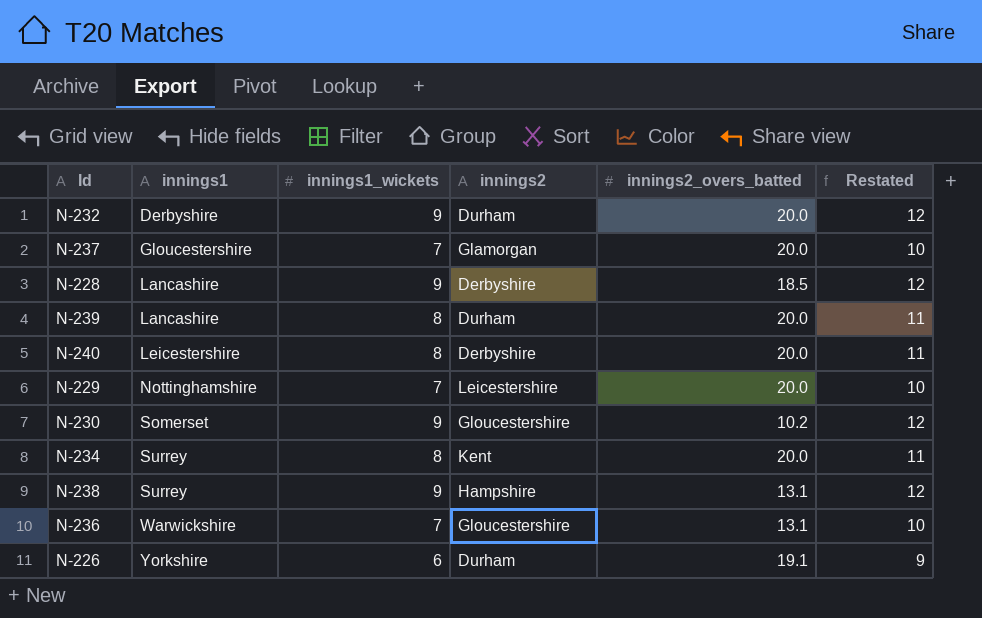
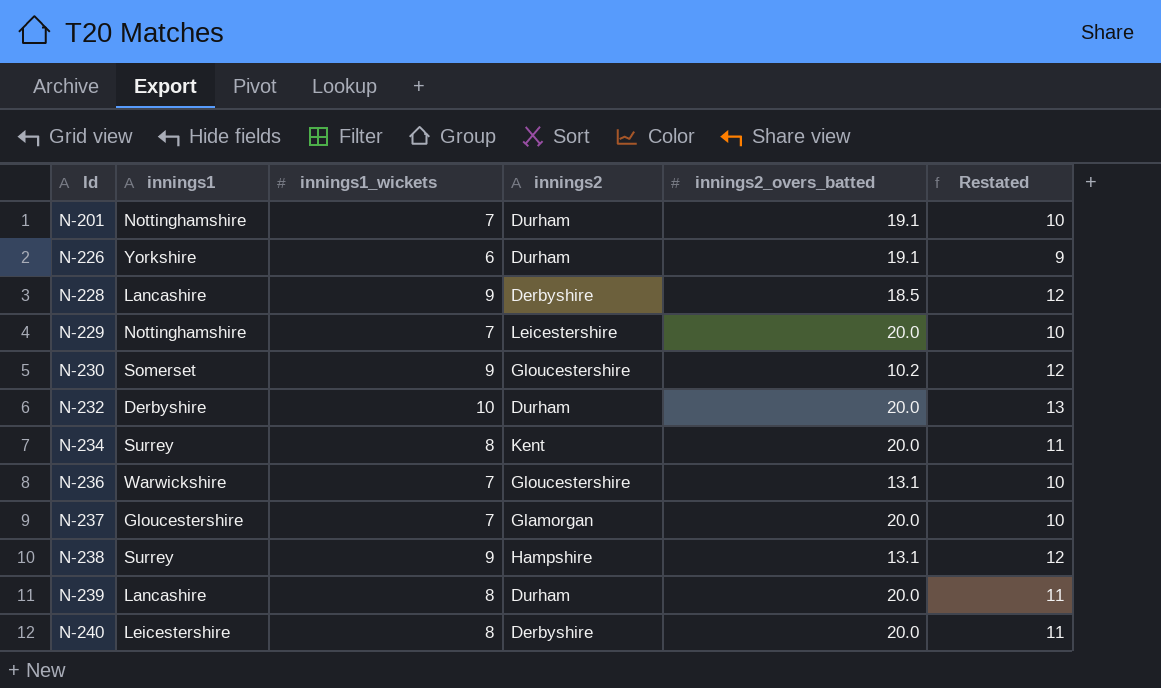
row order: innings1 ascending -> Id ascending
row N-201: none -> Nottinghamshire | 7 | Durham | 19.1 | 10
N-232 | innings1_wickets: 9 -> 10
N-232 | Restated: 12 -> 13

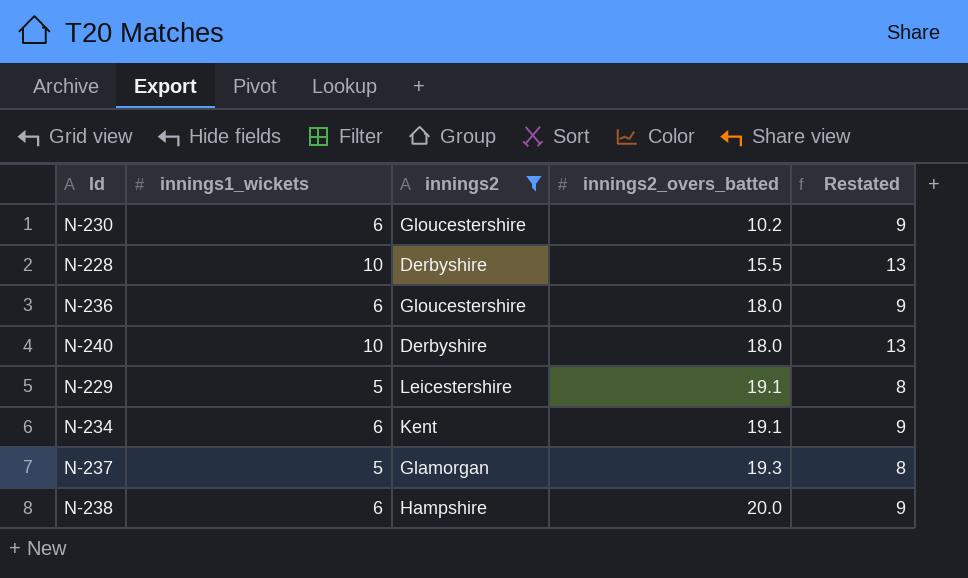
filter: none -> innings2 != Durham
row order: Id ascending -> innings2_overs_batted ascending
column innings1 | position: 2 -> none
N-230 | innings1_wickets: 9 -> 6
N-230 | Restated: 12 -> 9
N-228 | innings1_wickets: 9 -> 10
N-228 | innings2_overs_batted: 18.5 -> 15.5
N-228 | Restated: 12 -> 13
N-236 | innings1_wickets: 7 -> 6
N-236 | innings2_overs_batted: 13.1 -> 18.0
N-236 | Restated: 10 -> 9
N-240 | innings1_wickets: 8 -> 10
N-240 | innings2_overs_batted: 20.0 -> 18.0
N-240 | Restated: 11 -> 13
N-229 | innings1_wickets: 7 -> 5
N-229 | innings2_overs_batted: 20.0 -> 19.1
N-229 | Restated: 10 -> 8
N-234 | innings1_wickets: 8 -> 6
N-234 | innings2_overs_batted: 20.0 -> 19.1
N-234 | Restated: 11 -> 9
N-237 | innings1_wickets: 7 -> 5
N-237 | innings2_overs_batted: 20.0 -> 19.3
N-237 | Restated: 10 -> 8
N-238 | innings1_wickets: 9 -> 6
N-238 | innings2_overs_batted: 13.1 -> 20.0
N-238 | Restated: 12 -> 9

